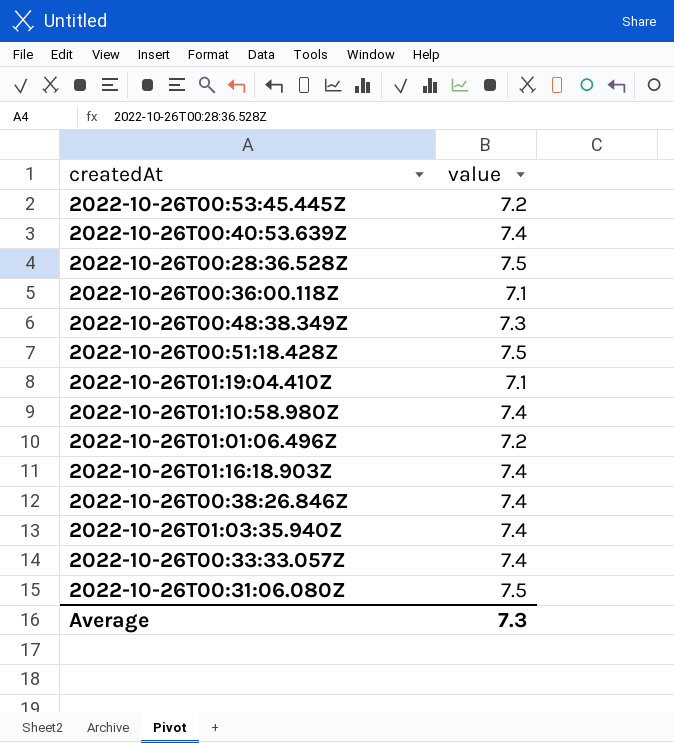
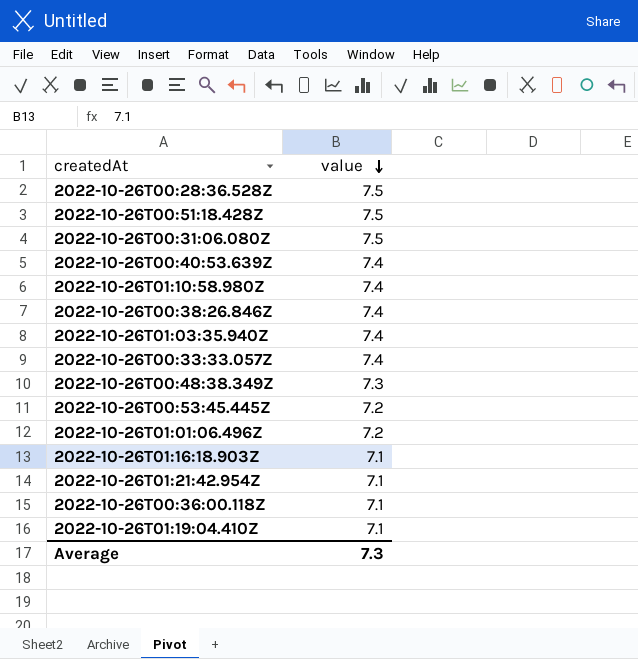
row order: none -> value descending
2022-10-26T01:16:18.903Z | value: 7.4 -> 7.1
row 2022-10-26T01:21:42.954Z: none -> 7.1

